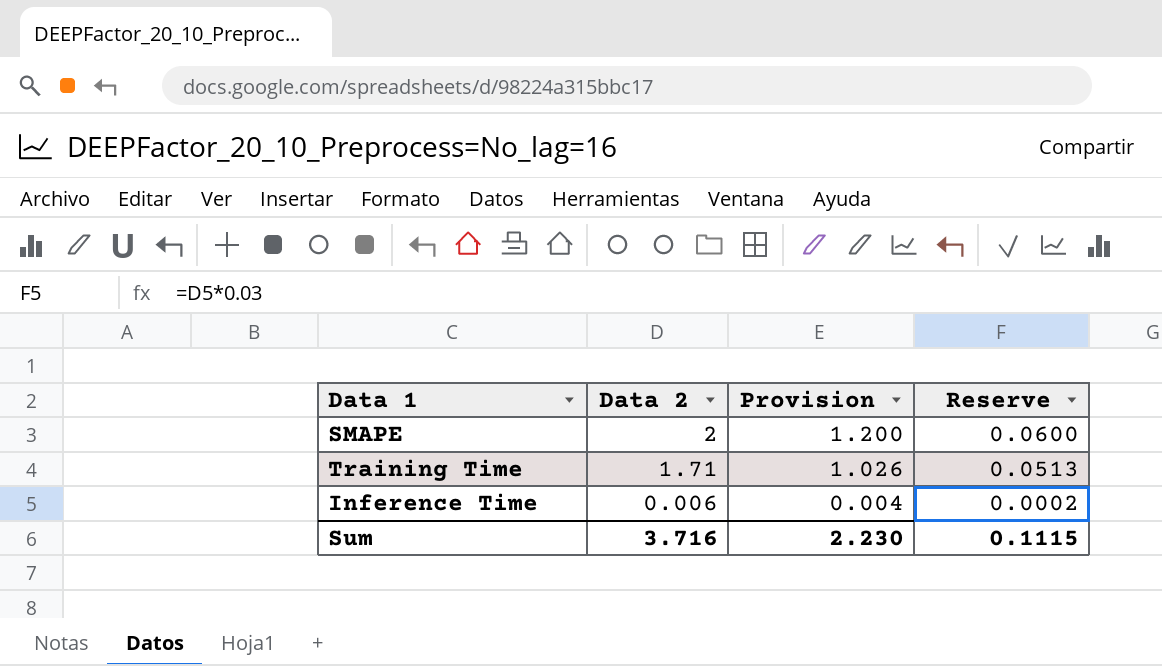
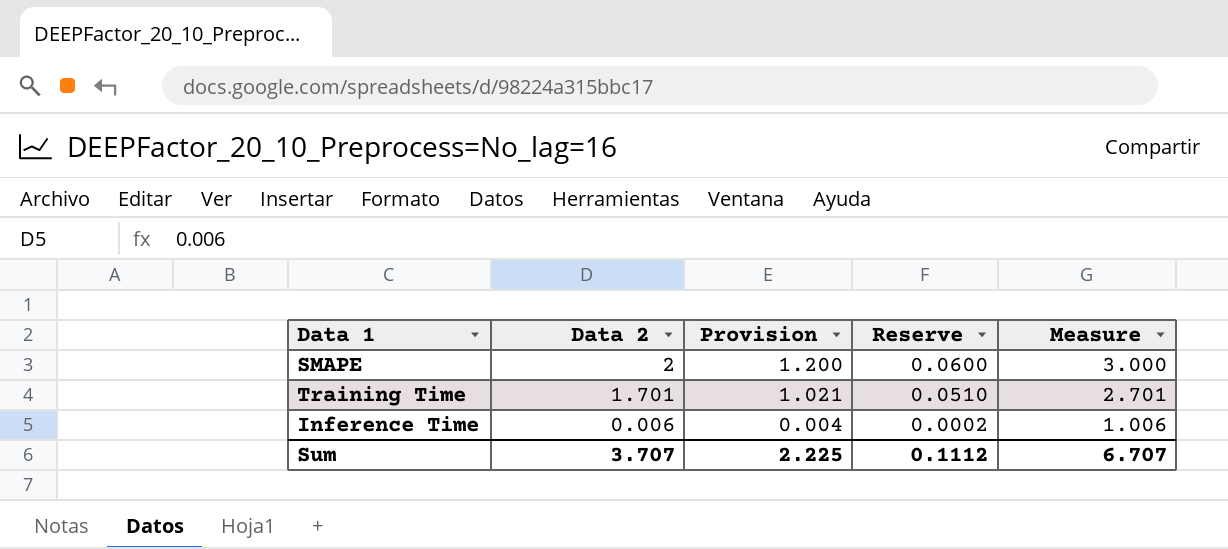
column Measure | formula: none -> [Data 2] + 1
Training Time | Data 2: 1.71 -> 1.701
Training Time | Provision: 1.026 -> 1.021
Training Time | Reserve: 0.0513 -> 0.0510
Sum | Data 2: 3.716 -> 3.707
Sum | Provision: 2.230 -> 2.225
Sum | Reserve: 0.1115 -> 0.1112

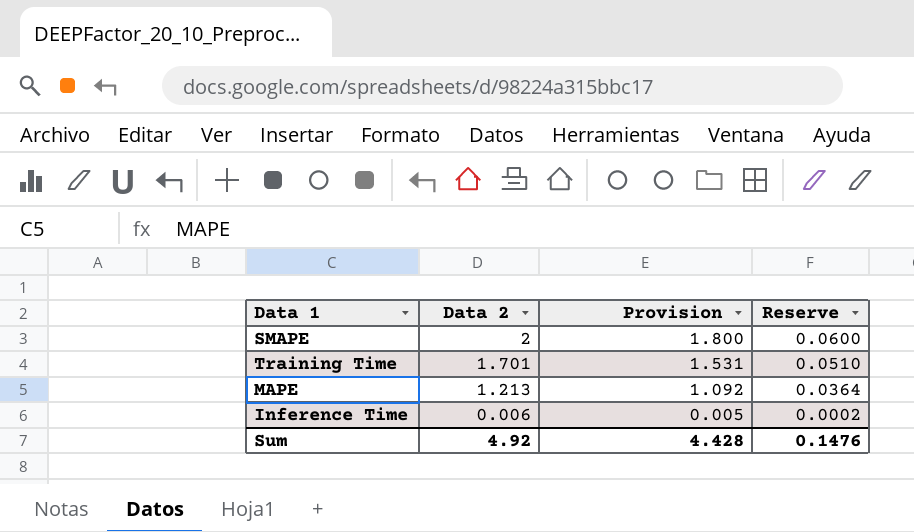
column Measure | formula: [Data 2] + 1 -> none
column Provision | formula: [Data 2] * 0.6 -> [Data 2] * 0.9
row MAPE: none -> 1.213 | 1.092 | 0.0364
Sum | Data 2: 3.707 -> 4.92
Sum | Provision: 2.225 -> 4.428
Sum | Reserve: 0.1112 -> 0.1476

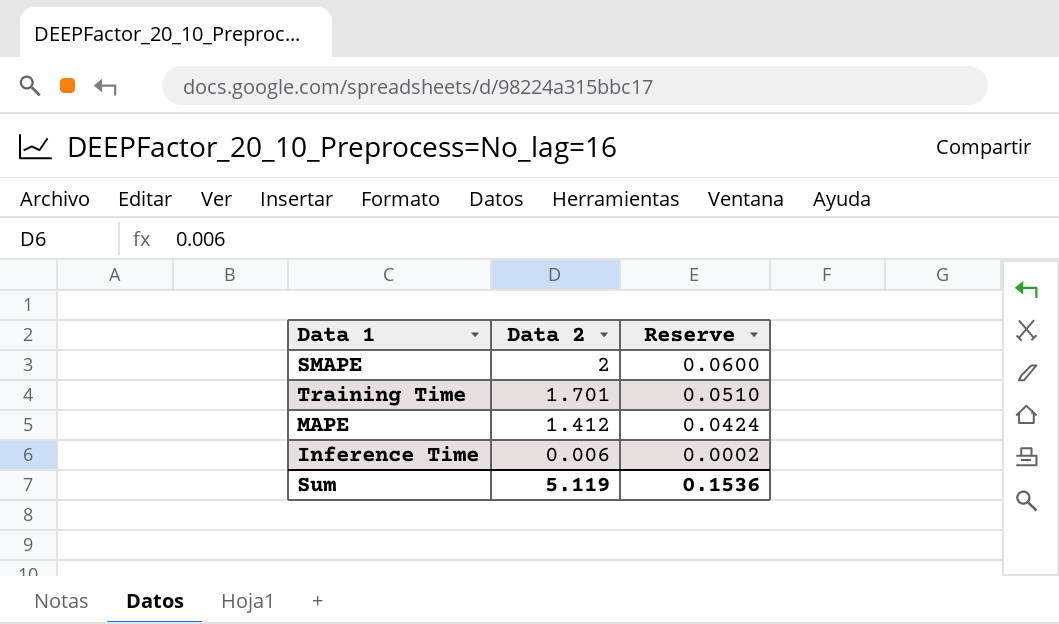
column Provision | formula: [Data 2] * 0.9 -> none
MAPE | Data 2: 1.213 -> 1.412
MAPE | Reserve: 0.0364 -> 0.0424
Sum | Data 2: 4.92 -> 5.119
Sum | Reserve: 0.1476 -> 0.1536

